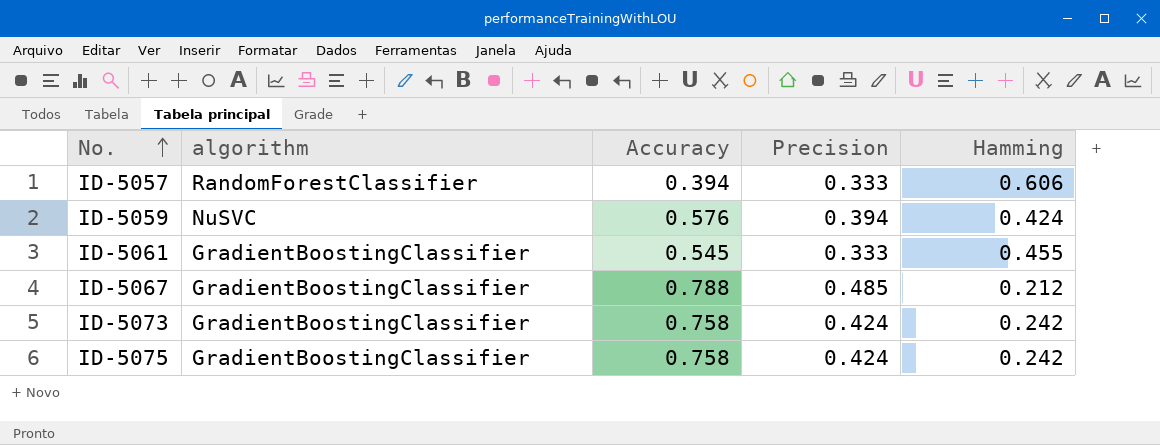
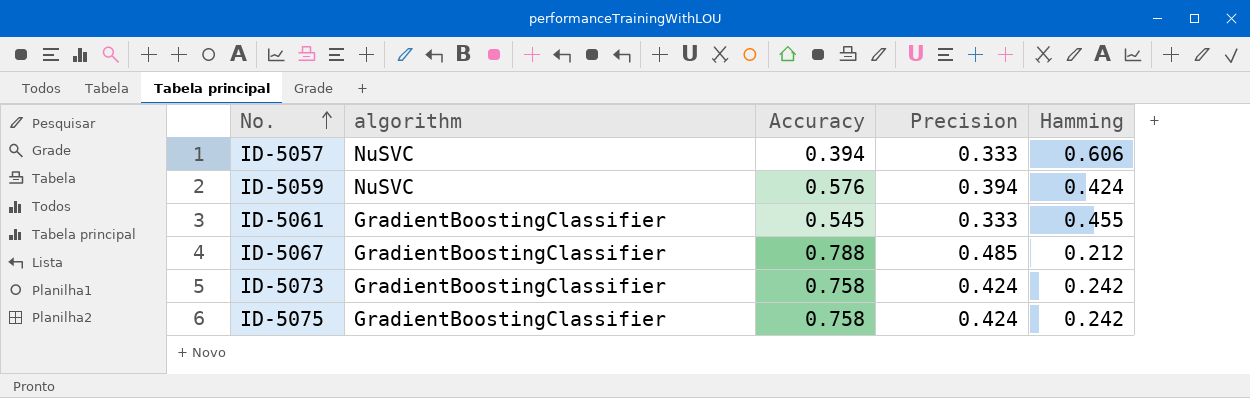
ID-5057 | algorithm: RandomForestClassifier -> NuSVC

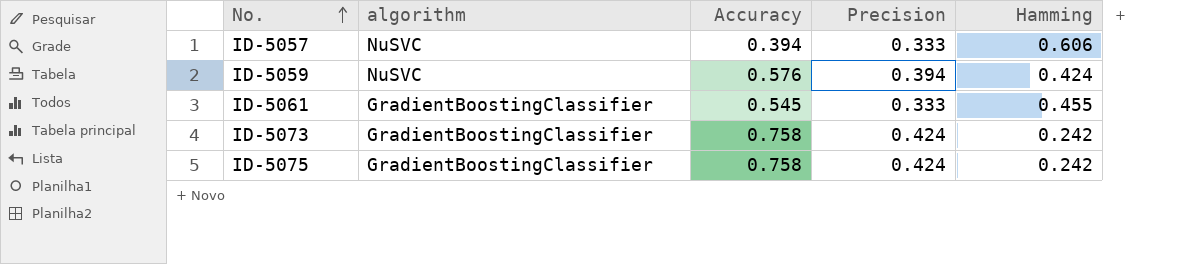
row ID-5067: GradientBoostingClassifier | 0.788 | 0.485 | 0.212 -> none

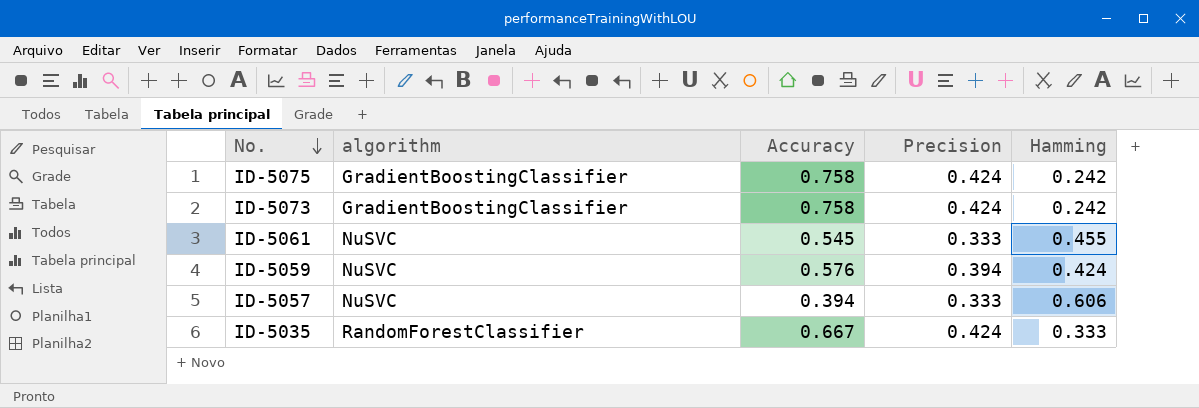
row order: No. ascending -> No. descending
ID-5061 | algorithm: GradientBoostingClassifier -> NuSVC
row ID-5035: none -> RandomForestClassifier | 0.667 | 0.424 | 0.333

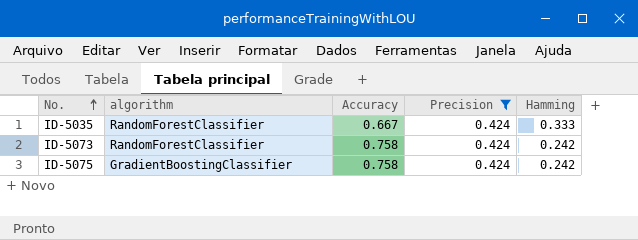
filter: none -> Precision = 0.424
row order: No. descending -> No. ascending
ID-5073 | algorithm: GradientBoostingClassifier -> RandomForestClassifier

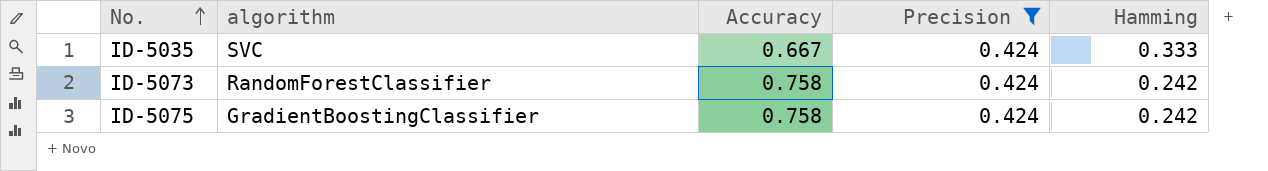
ID-5035 | algorithm: RandomForestClassifier -> SVC

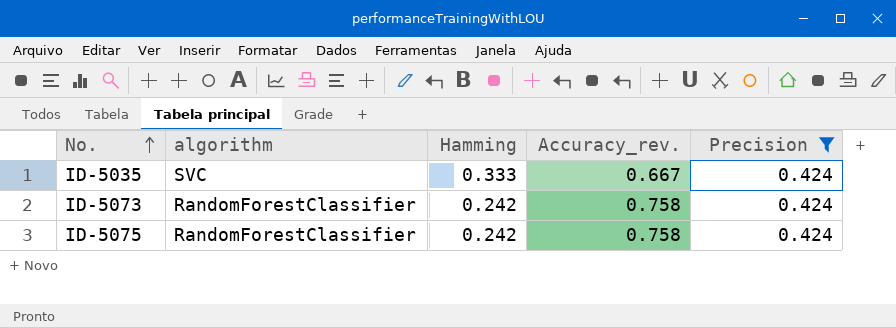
column Hamming | position: 5 -> 3
column name: Accuracy -> Accuracy_rev.
ID-5075 | algorithm: GradientBoostingClassifier -> RandomForestClassifier

